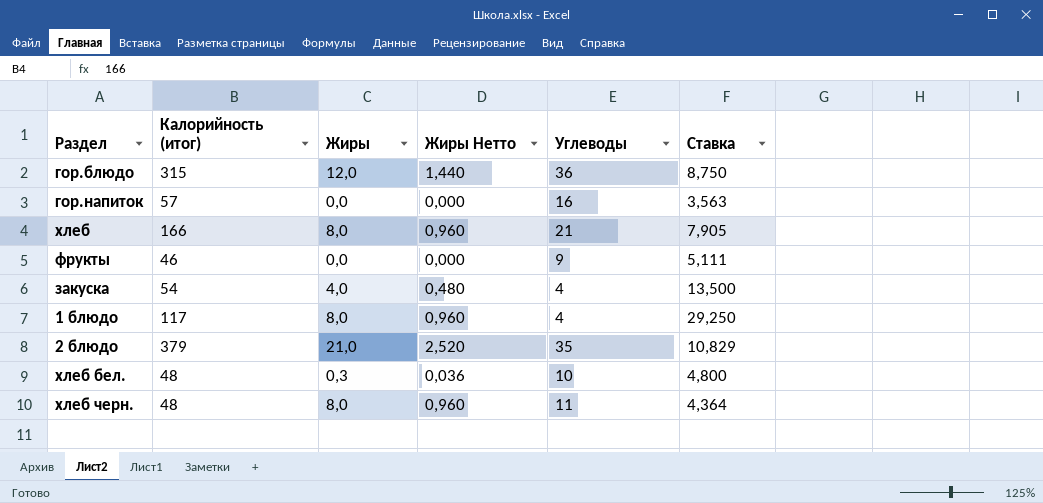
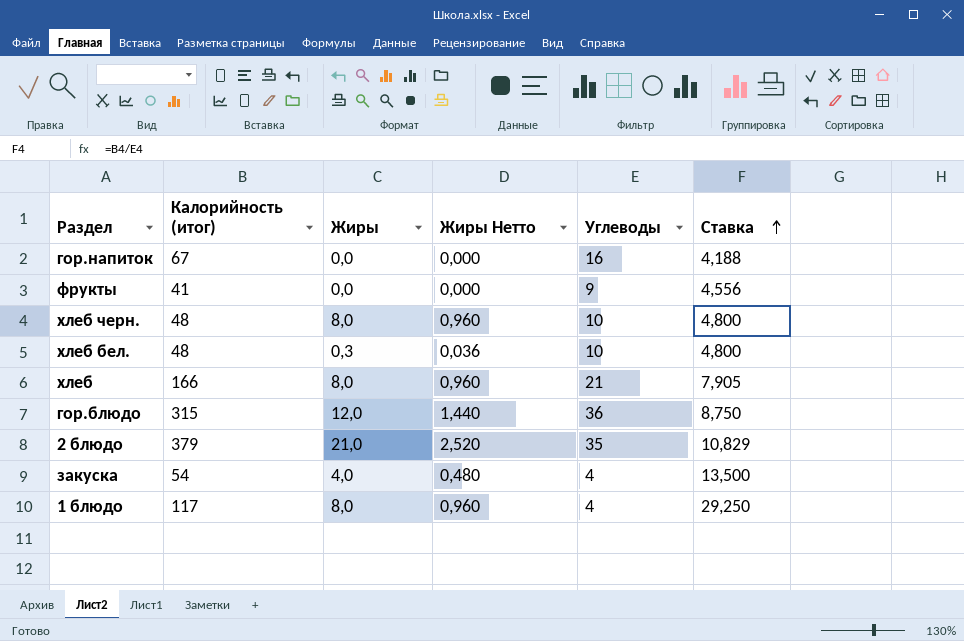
row order: none -> Ставка ascending
гор.напиток | Калорийность (итог): 57 -> 67
гор.напиток | Ставка: 3,563 -> 4,188
фрукты | Калорийность (итог): 46 -> 41
фрукты | Ставка: 5,111 -> 4,556
хлеб черн. | Углеводы: 11 -> 10
хлеб черн. | Ставка: 4,364 -> 4,800

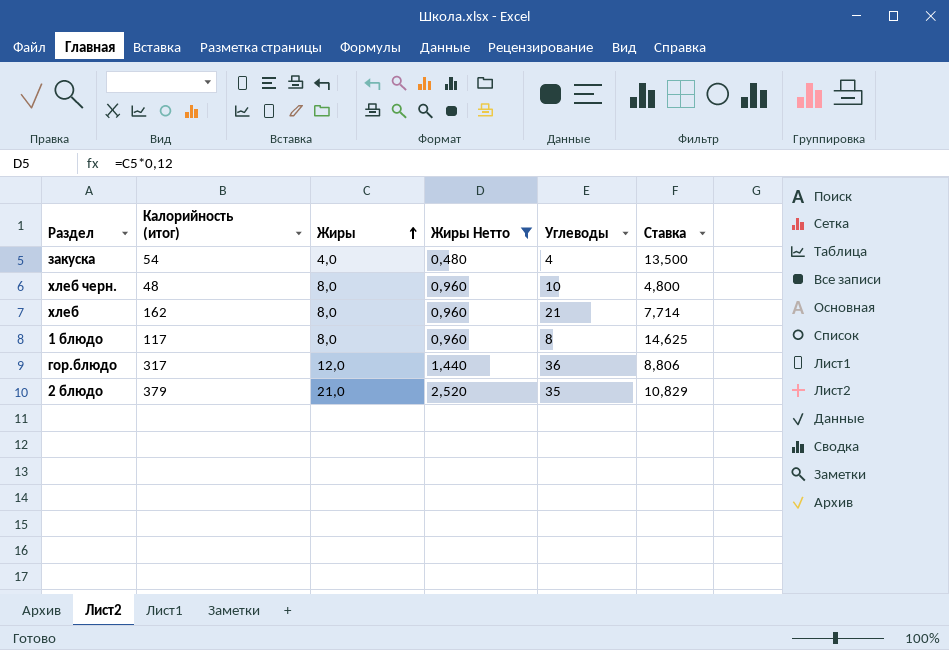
filter: none -> Жиры Нетто >= 0,480
row order: Ставка ascending -> Жиры ascending
хлеб | Калорийность (итог): 166 -> 162
хлеб | Ставка: 7,905 -> 7,714
1 блюдо | Углеводы: 4 -> 8
1 блюдо | Ставка: 29,250 -> 14,625
гор.блюдо | Калорийность (итог): 315 -> 317
гор.блюдо | Ставка: 8,750 -> 8,806

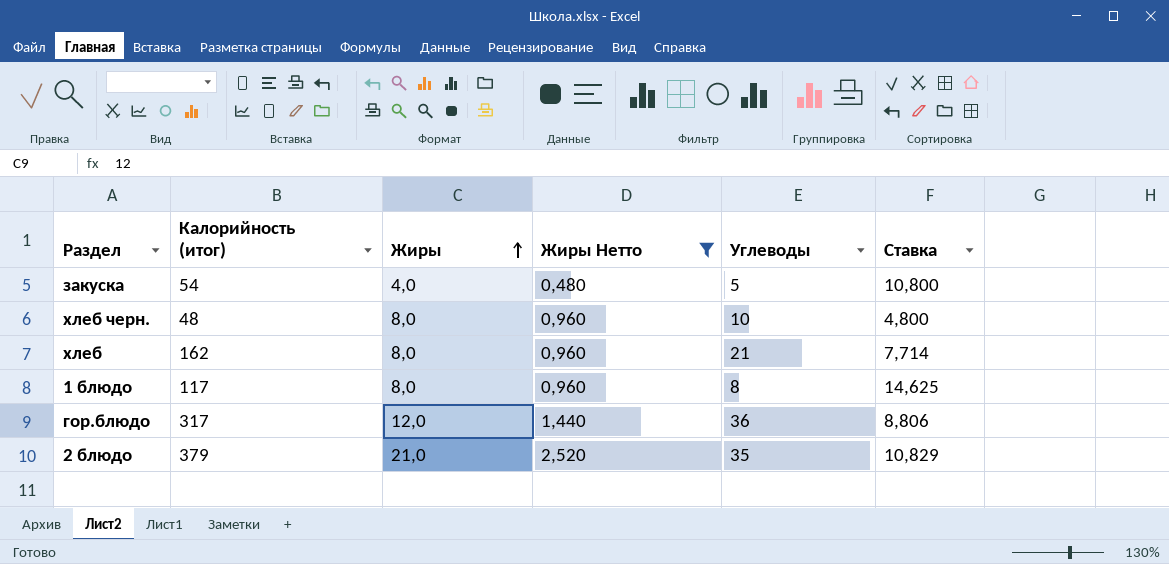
закуска | Углеводы: 4 -> 5
закуска | Ставка: 13,500 -> 10,800

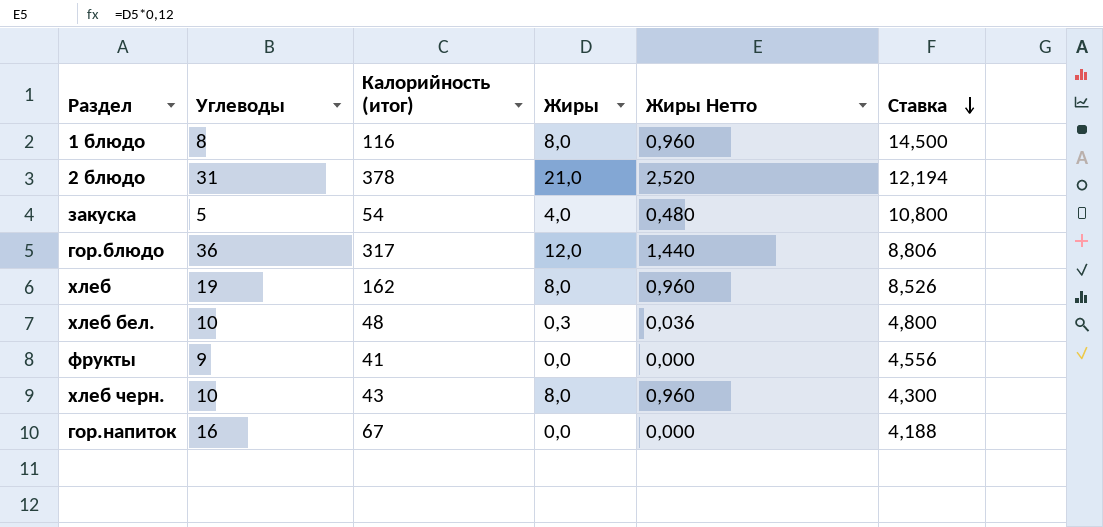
filter: Жиры Нетто >= 0,480 -> none
row order: Жиры ascending -> Ставка descending
column Углеводы | position: 5 -> 2
1 блюдо | Калорийность (итог): 117 -> 116
1 блюдо | Ставка: 14,625 -> 14,500
2 блюдо | Углеводы: 35 -> 31
2 блюдо | Калорийность (итог): 379 -> 378
2 блюдо | Ставка: 10,829 -> 12,194
хлеб | Углеводы: 21 -> 19
хлеб | Ставка: 7,714 -> 8,526
хлеб черн. | Калорийность (итог): 48 -> 43
хлеб черн. | Ставка: 4,800 -> 4,300

